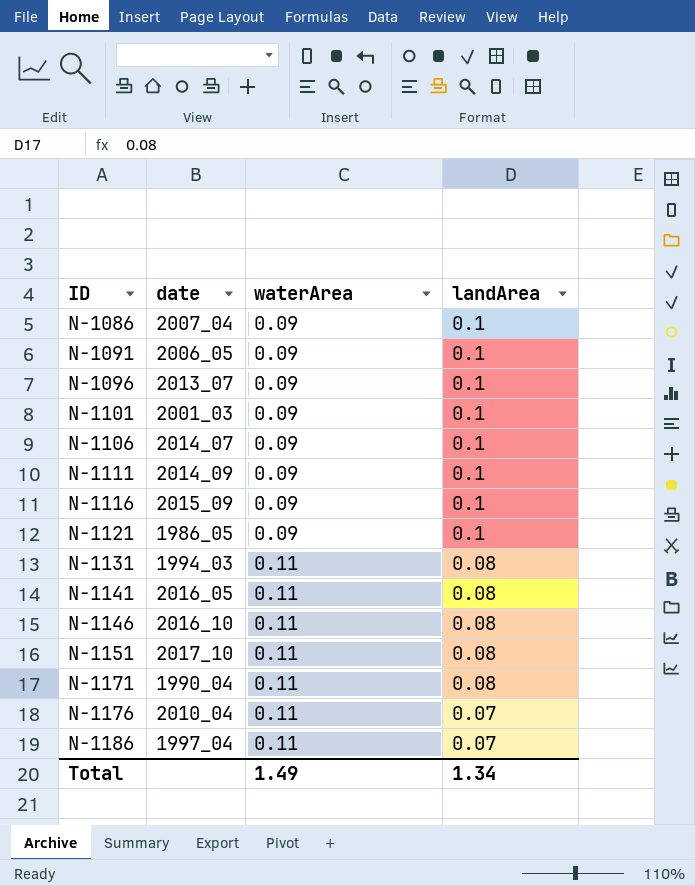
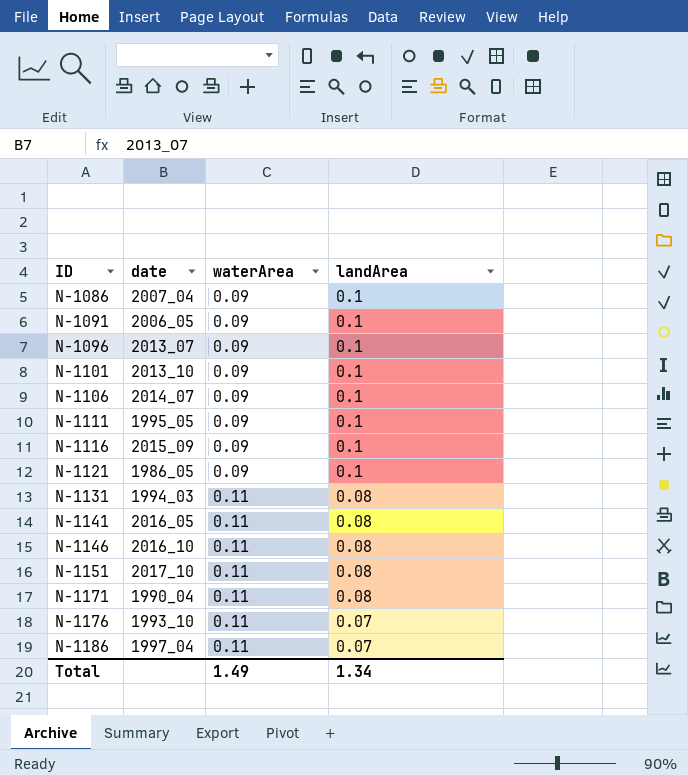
N-1101 | date: 2001_03 -> 2013_10
N-1111 | date: 2014_09 -> 1995_05
N-1176 | date: 2010_04 -> 1993_10

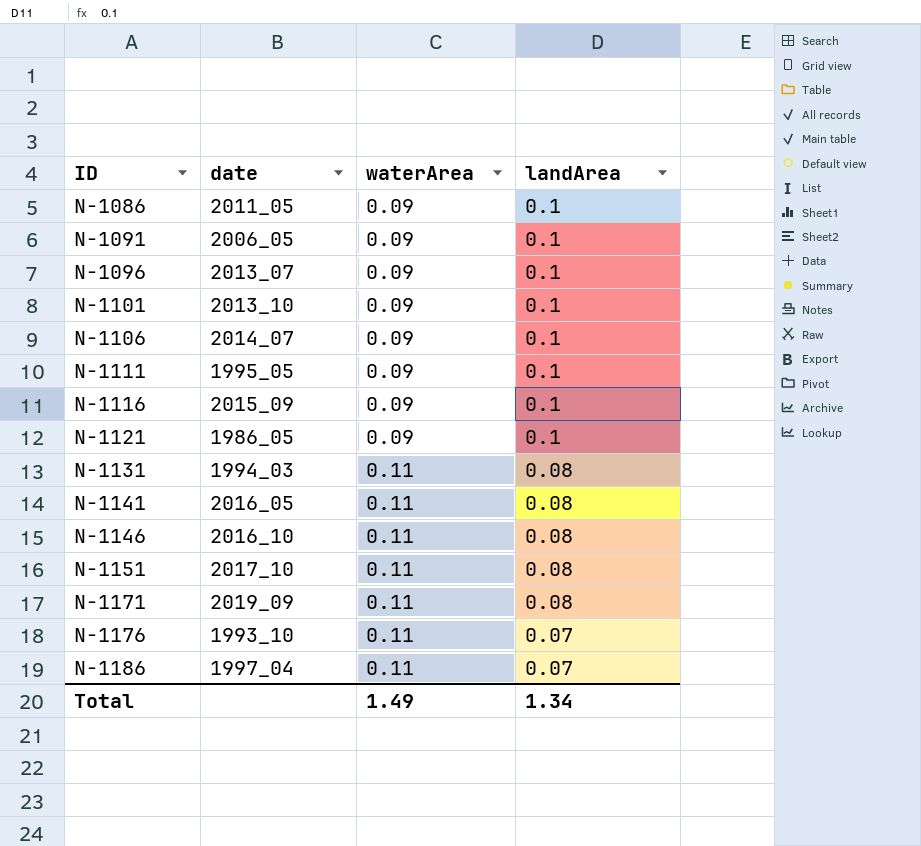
N-1086 | date: 2007_04 -> 2011_05
N-1171 | date: 1990_04 -> 2019_09

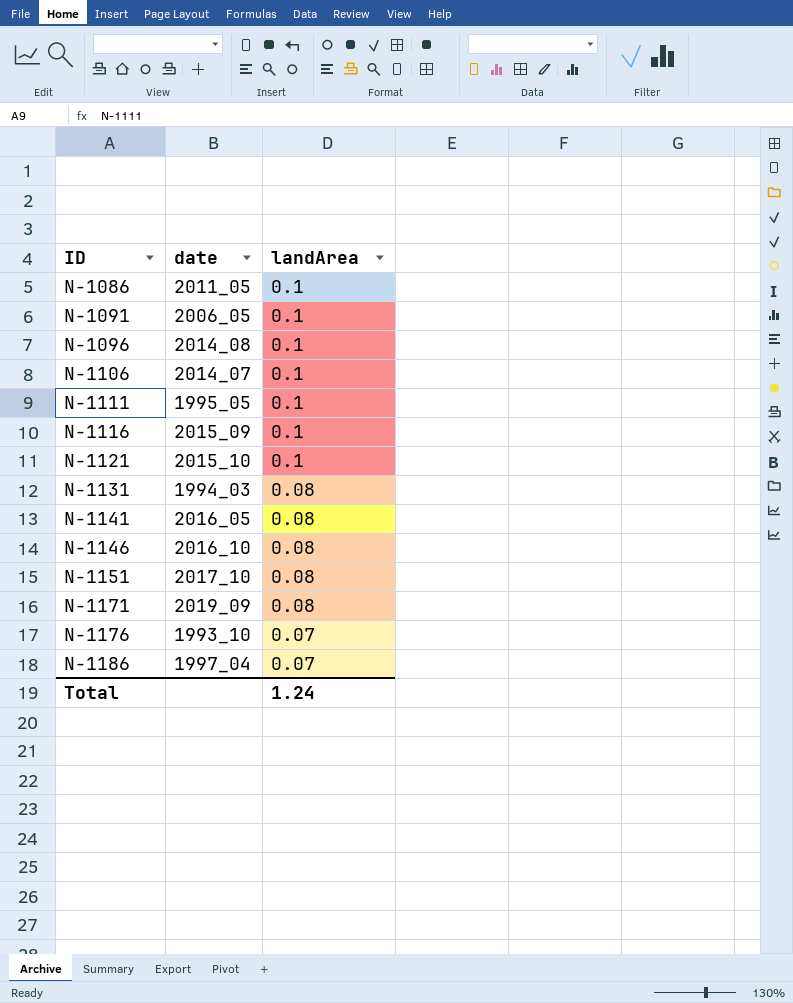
column waterArea | position: 3 -> none
row N-1101: 2013_10 | 0.09 | 0.1 -> none
N-1096 | date: 2013_07 -> 2014_08
N-1121 | date: 1986_05 -> 2015_10
Total | landArea: 1.34 -> 1.24

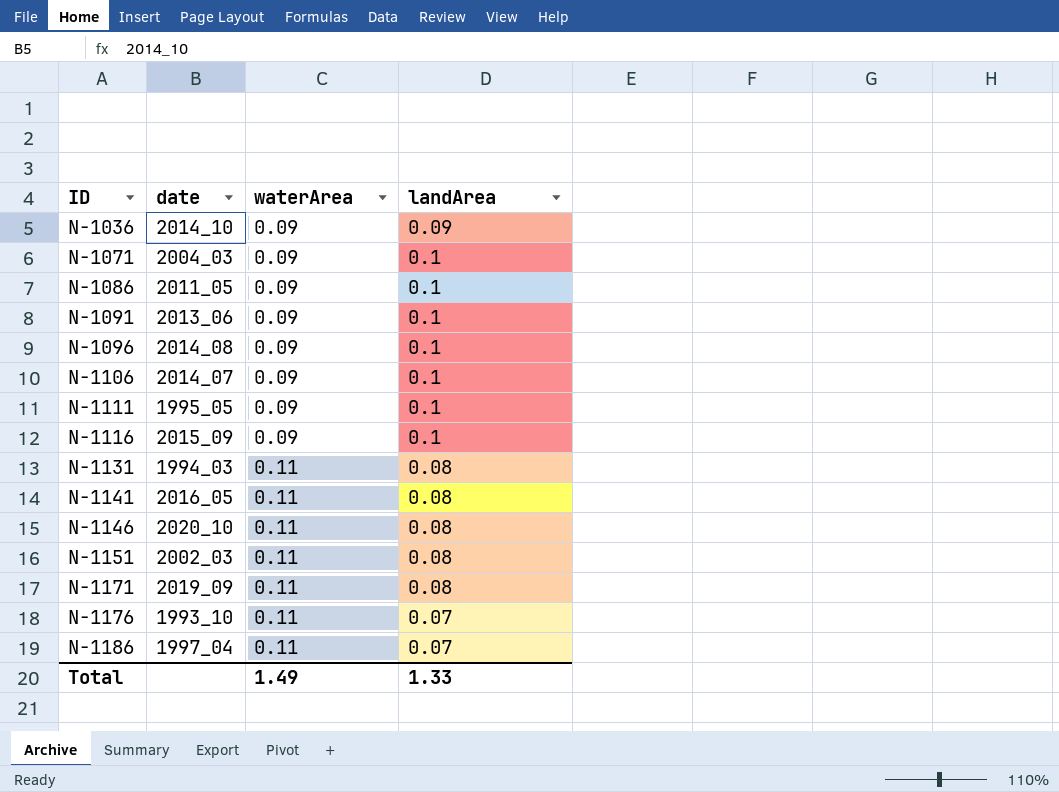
column waterArea | position: none -> 3
row N-1121: 2015_10 | 0.1 -> none
row N-1036: none -> 2014_10 | 0.09 | 0.09
row N-1071: none -> 2004_03 | 0.09 | 0.1
N-1091 | date: 2006_05 -> 2013_06
N-1146 | date: 2016_10 -> 2020_10
N-1151 | date: 2017_10 -> 2002_03
Total | landArea: 1.24 -> 1.33

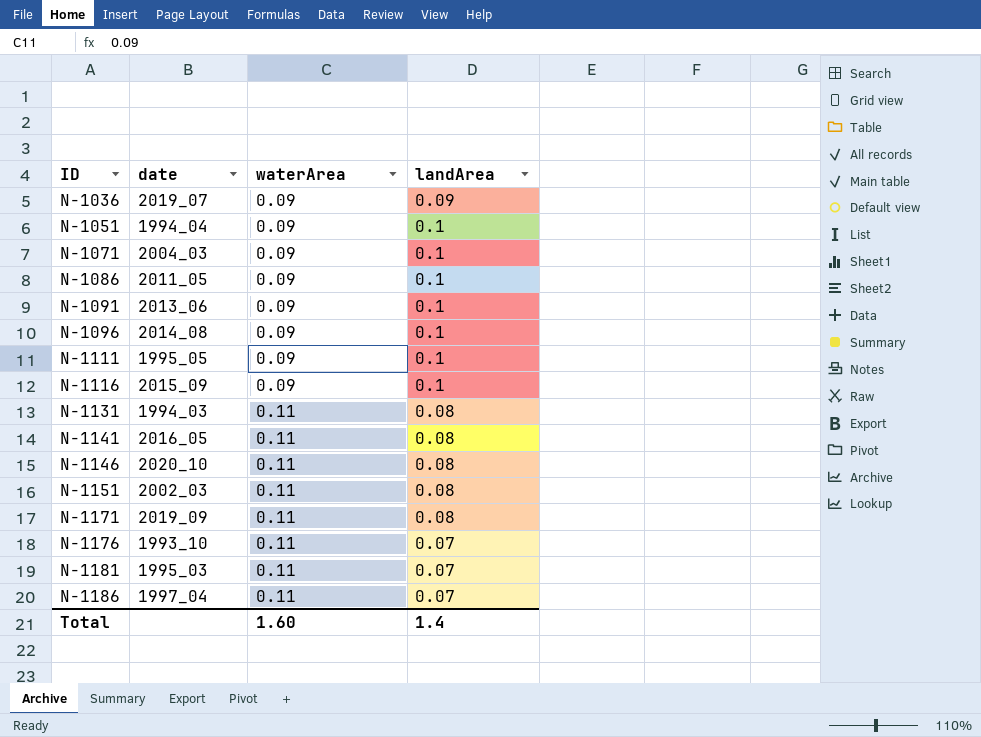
row N-1106: 2014_07 | 0.09 | 0.1 -> none
N-1036 | date: 2014_10 -> 2019_07
row N-1051: none -> 1994_04 | 0.09 | 0.1
row N-1181: none -> 1995_03 | 0.11 | 0.07
Total | waterArea: 1.49 -> 1.60
Total | landArea: 1.33 -> 1.4

